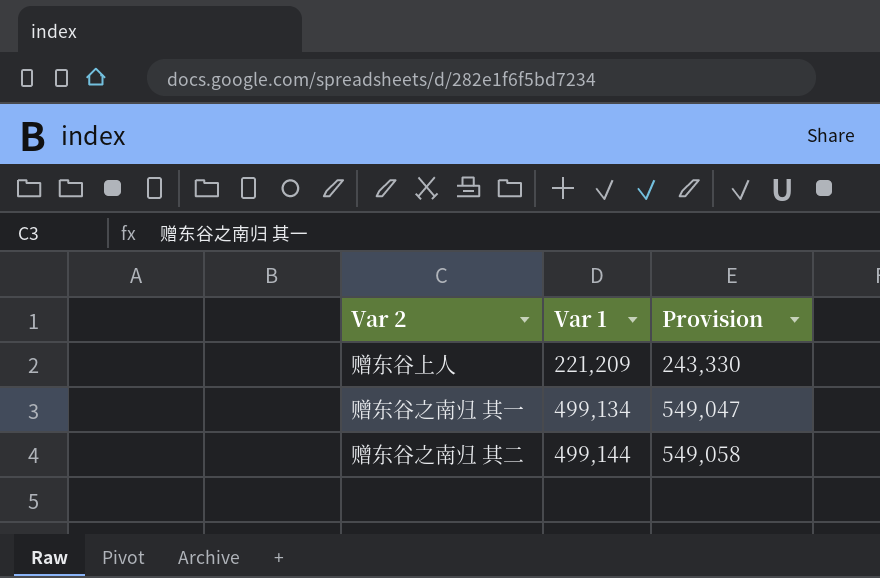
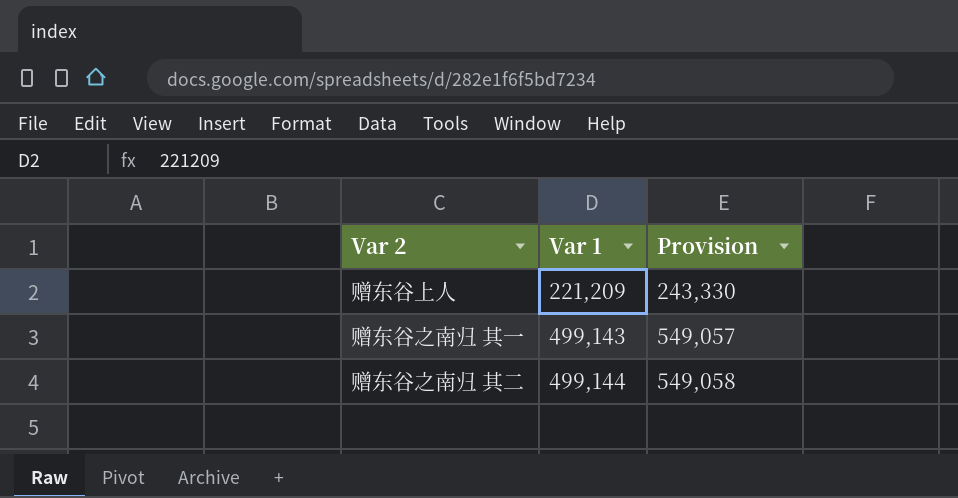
赠东谷之南归 其一 | Var 1: 499,134 -> 499,143
赠东谷之南归 其一 | Provision: 549,047 -> 549,057

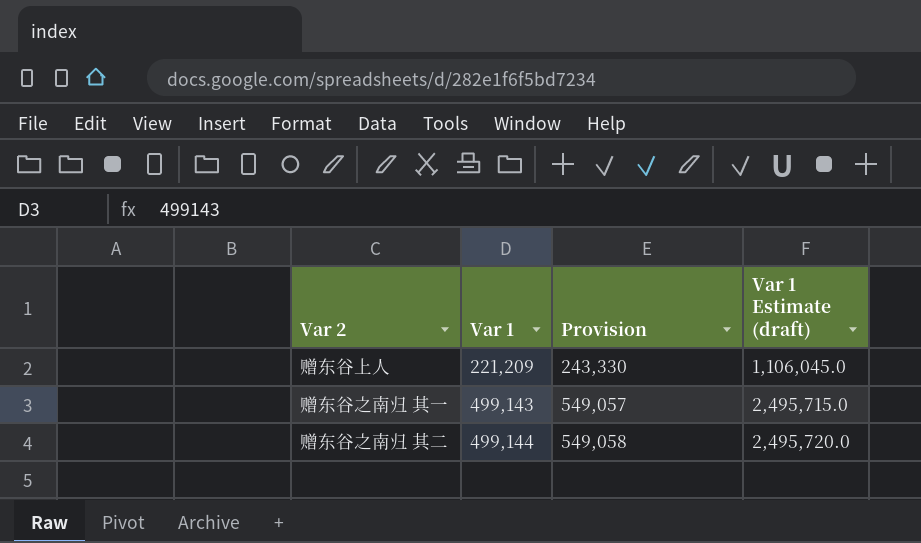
column Var 1 Estimate (draft) | formula: none -> [Var 1] * 5

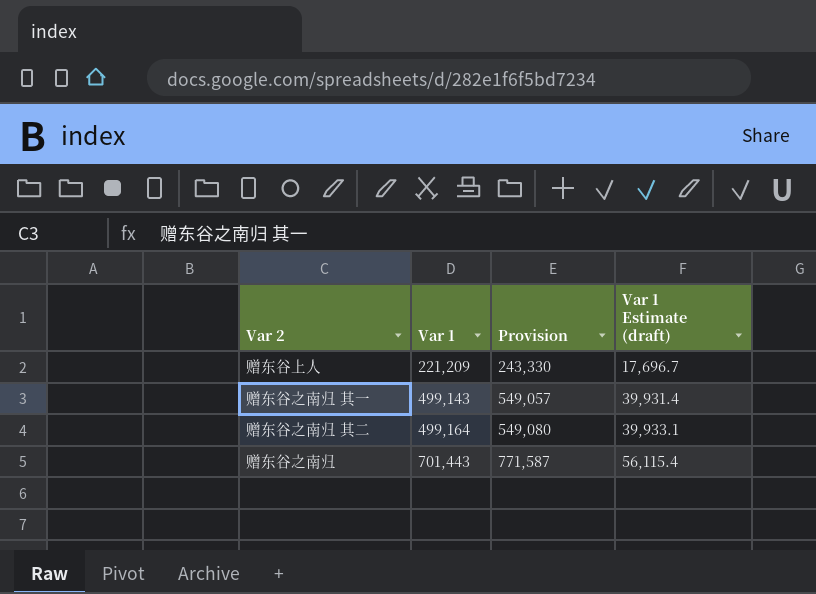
column Var 1 Estimate (draft) | formula: [Var 1] * 5 -> [Var 1] * 0.08
赠东谷之南归 其二 | Var 1: 499,144 -> 499,164
赠东谷之南归 其二 | Provision: 549,058 -> 549,080
row 赠东谷之南归: none -> 701,443 | 771,587 | 56,115.4

